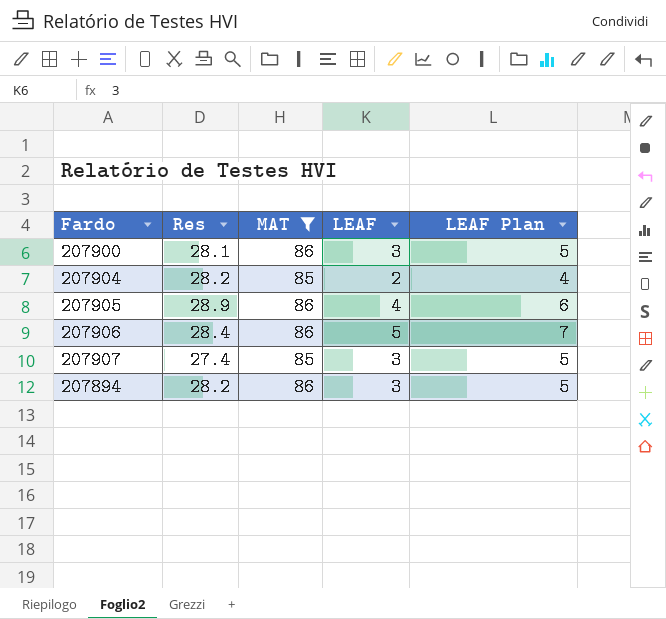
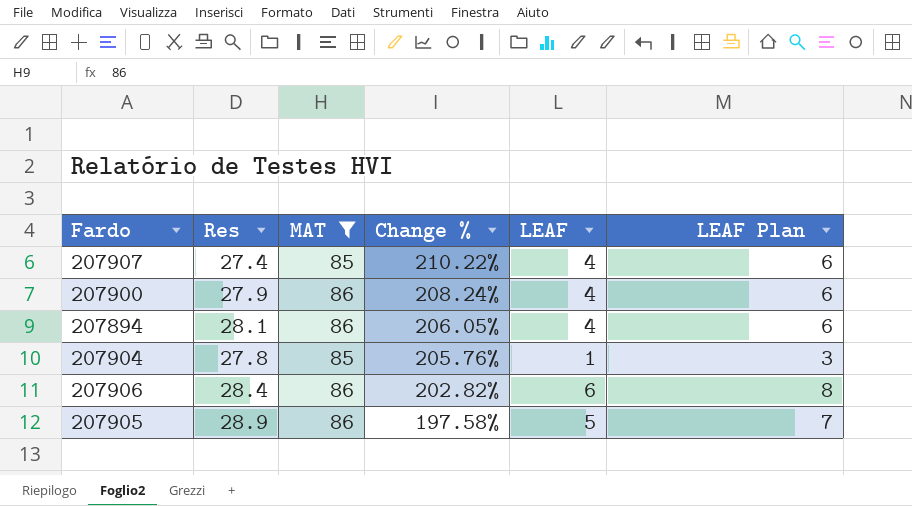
row order: none -> Change % descending
column Change % | formula: none -> ([MAT] - [Res]) / [Res]
207907 | LEAF: 3 -> 4
207907 | LEAF Plan: 5 -> 6
207900 | Res: 28.1 -> 27.9
207900 | LEAF: 3 -> 4
207900 | LEAF Plan: 5 -> 6
207894 | Res: 28.2 -> 28.1
207894 | LEAF: 3 -> 4
207894 | LEAF Plan: 5 -> 6
207904 | Res: 28.2 -> 27.8
207904 | LEAF: 2 -> 1
207904 | LEAF Plan: 4 -> 3
207906 | LEAF: 5 -> 6
207906 | LEAF Plan: 7 -> 8
207905 | LEAF: 4 -> 5
207905 | LEAF Plan: 6 -> 7

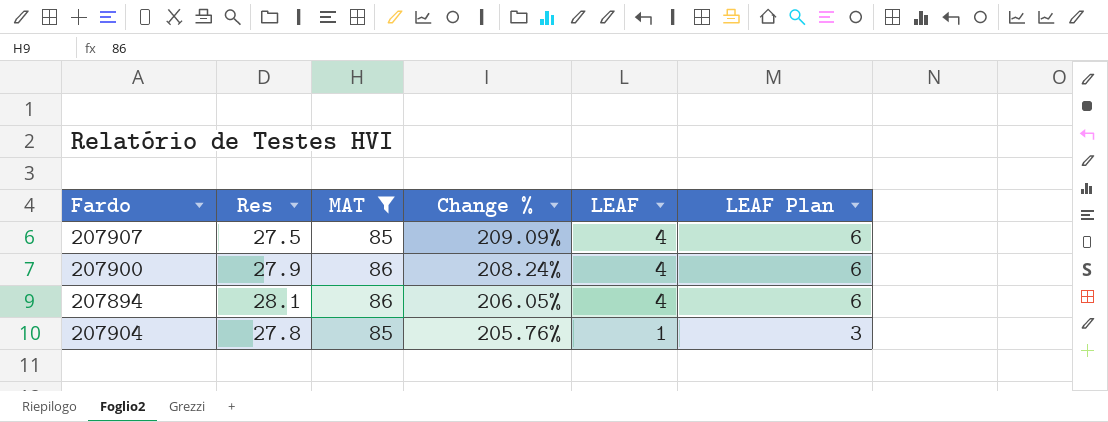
row 207906: 28.4 | 86 | 202.82% | 6 | 8 -> none
row 207905: 28.9 | 86 | 197.58% | 5 | 7 -> none
207907 | Res: 27.4 -> 27.5
207907 | Change %: 210.22% -> 209.09%

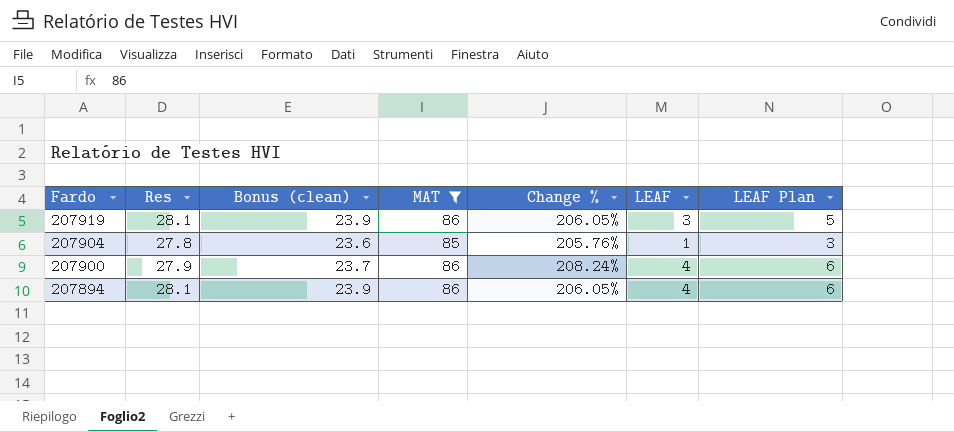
row order: Change % descending -> Fardo descending
column Bonus (clean) | formula: none -> [Res] * 0.85
row 207907: 27.5 | 85 | 209.09% | 4 | 6 -> none
row 207919: none -> 28.1 | 23.9 | 86 | 206.05% | 3 | 5

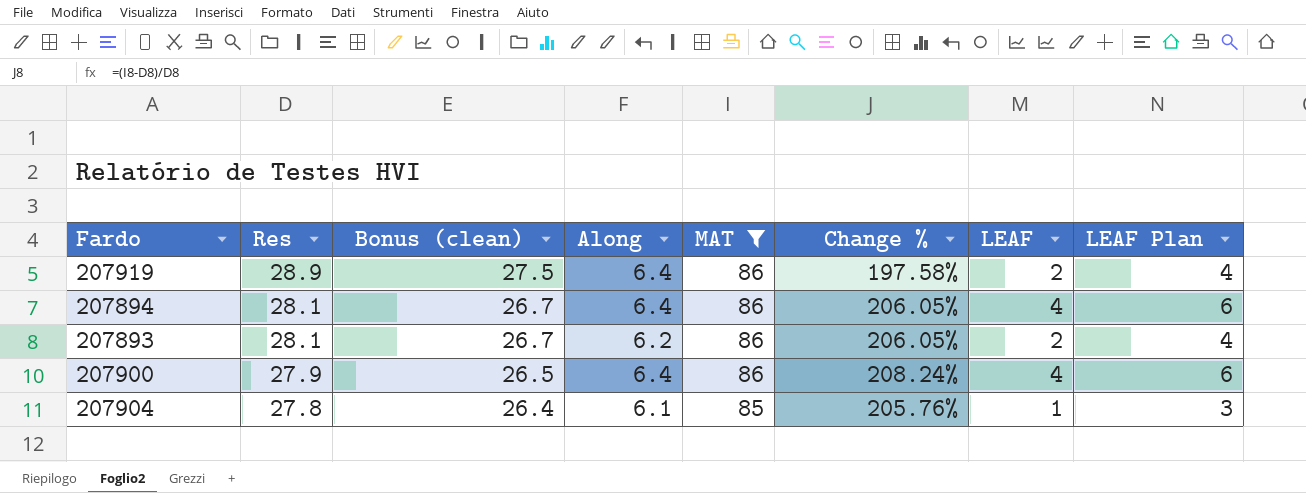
row order: Fardo descending -> Res descending
column Bonus (clean) | formula: [Res] * 0.85 -> [Res] * 0.95
column Along | position: none -> 4
207919 | Res: 28.1 -> 28.9
207919 | Change %: 206.05% -> 197.58%
207919 | LEAF: 3 -> 2
207919 | LEAF Plan: 5 -> 4
row 207893: none -> 28.1 | 26.7 | 6.2 | 86 | 206.05% | 2 | 4

